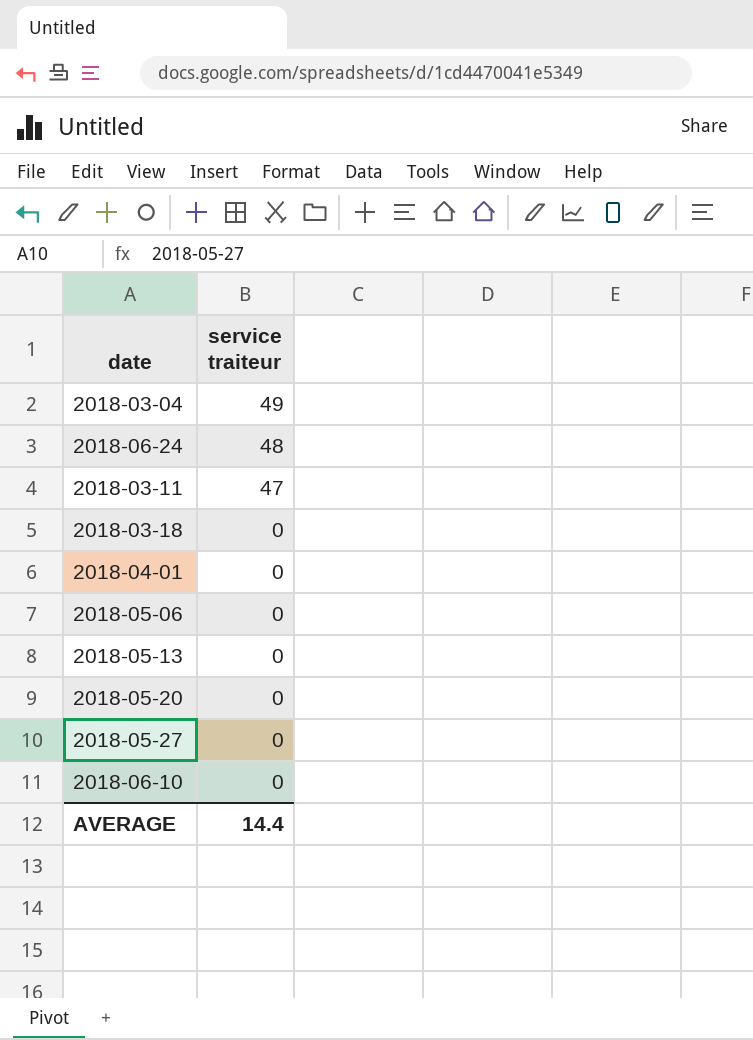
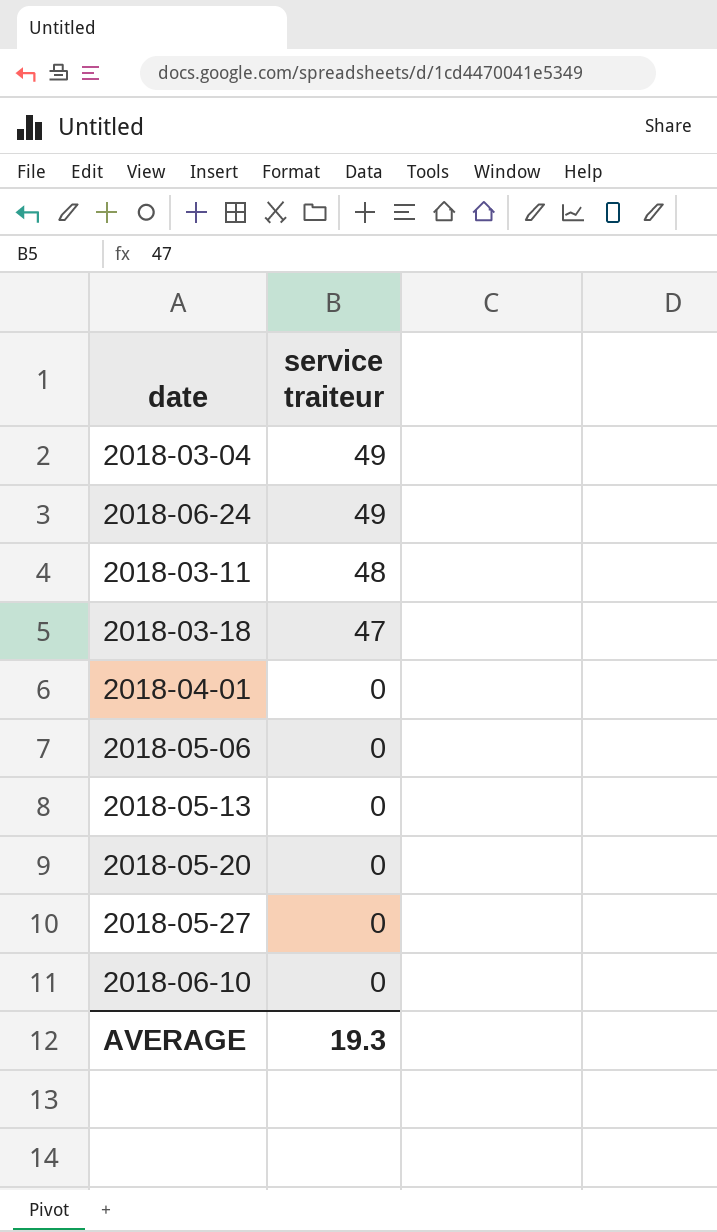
2018-06-24 | service traiteur: 48 -> 49
2018-03-11 | service traiteur: 47 -> 48
2018-03-18 | service traiteur: 0 -> 47
AVERAGE | service traiteur: 14.4 -> 19.3

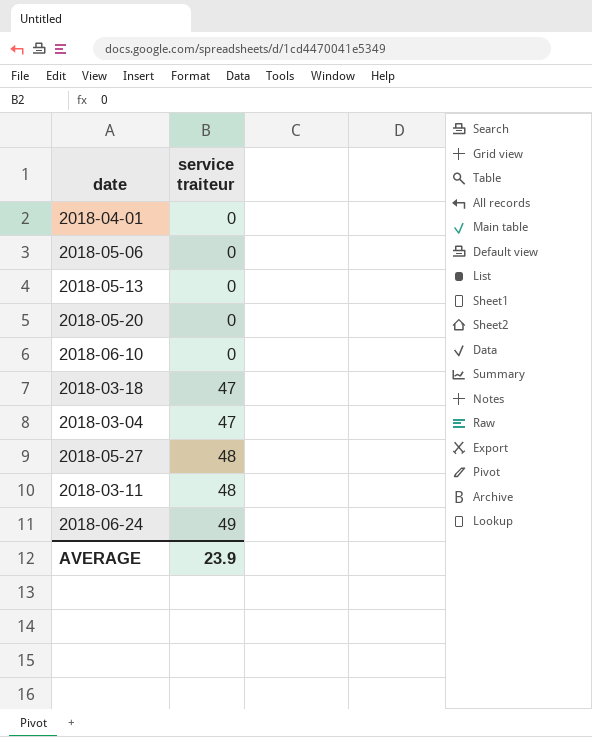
row order: service traiteur descending -> service traiteur ascending
2018-03-04 | service traiteur: 49 -> 47
2018-05-27 | service traiteur: 0 -> 48
AVERAGE | service traiteur: 19.3 -> 23.9

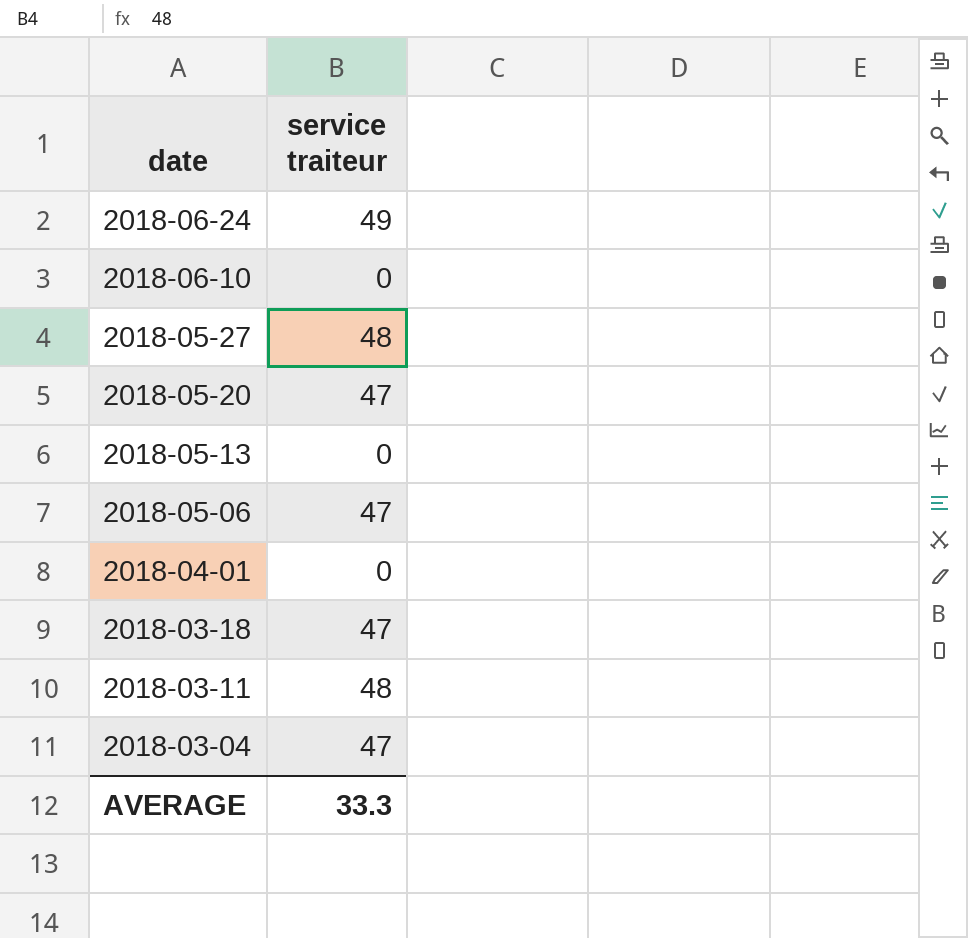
row order: service traiteur ascending -> date descending
2018-05-20 | service traiteur: 0 -> 47
2018-05-06 | service traiteur: 0 -> 47
AVERAGE | service traiteur: 23.9 -> 33.3

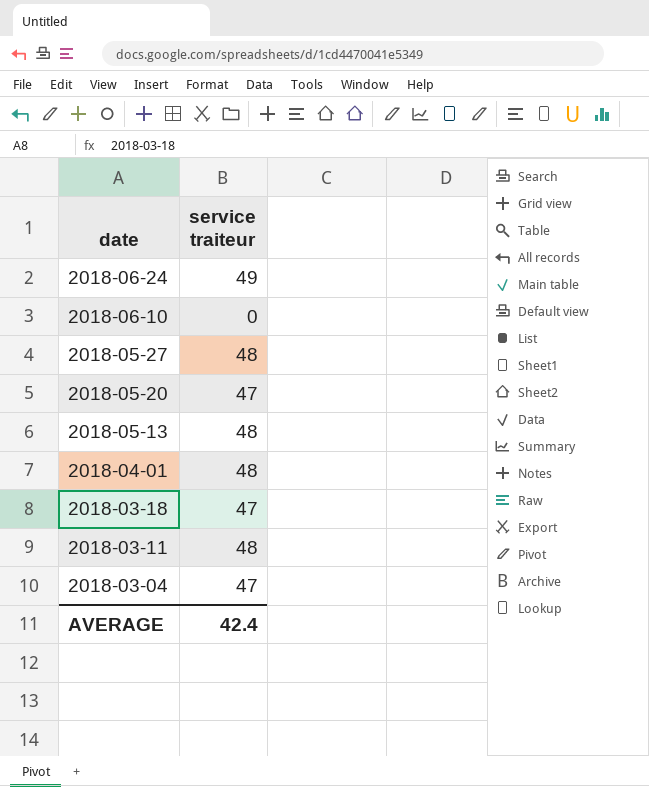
row 2018-05-06: 47 -> none
2018-05-13 | service traiteur: 0 -> 48
2018-04-01 | service traiteur: 0 -> 48
AVERAGE | service traiteur: 33.3 -> 42.4

